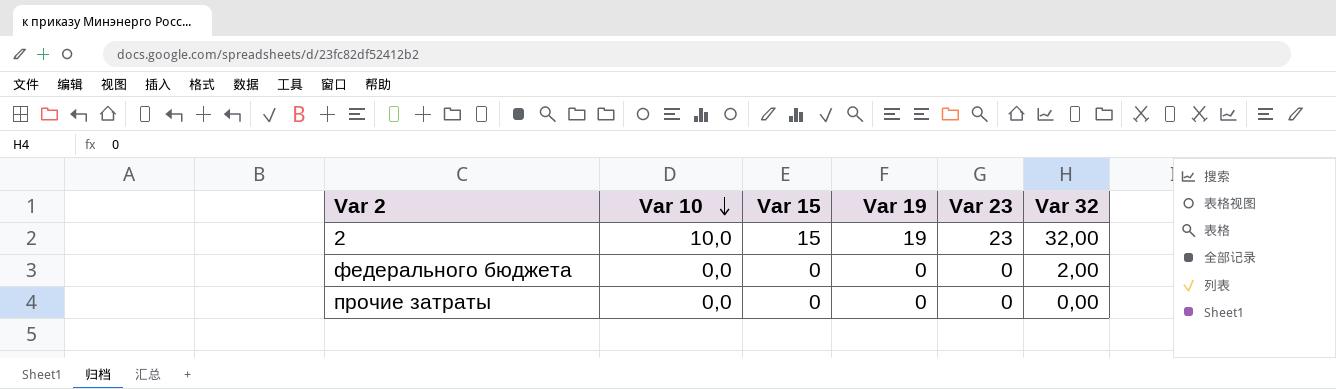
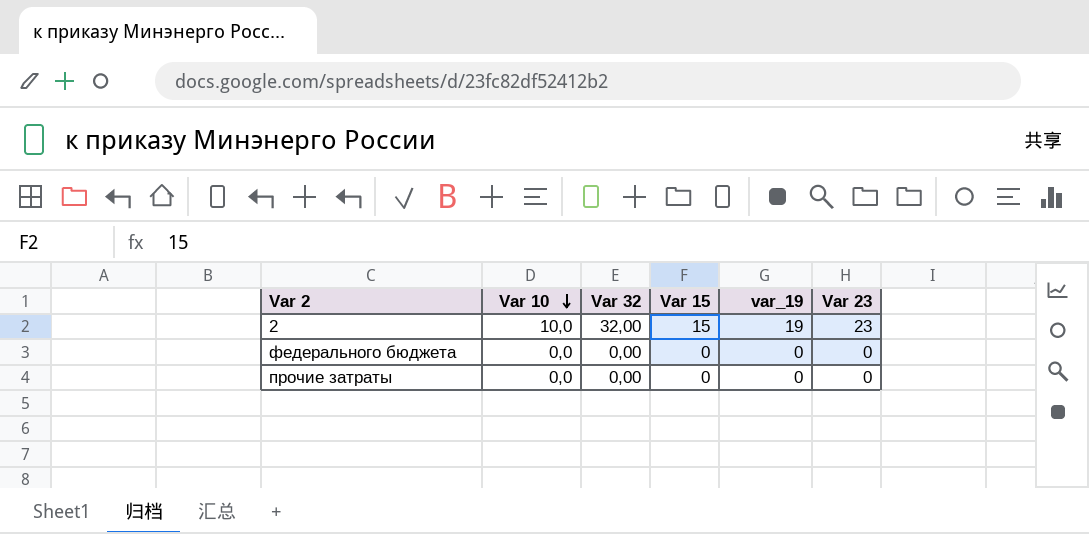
column Var 32 | position: 6 -> 3
column name: Var 19 -> var_19
федерального бюджета | Var 32: 2,00 -> 0,00

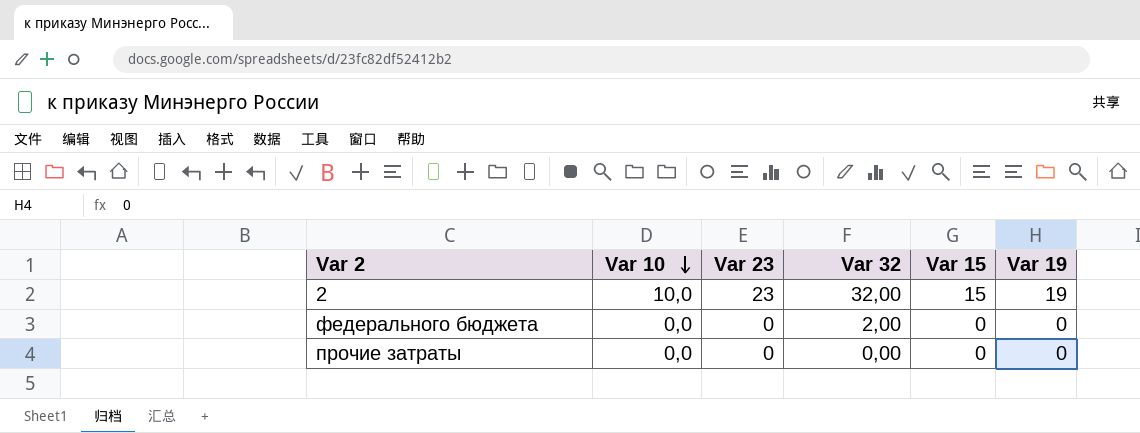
column Var 23 | position: 6 -> 3
column name: var_19 -> Var 19
федерального бюджета | Var 32: 0,00 -> 2,00

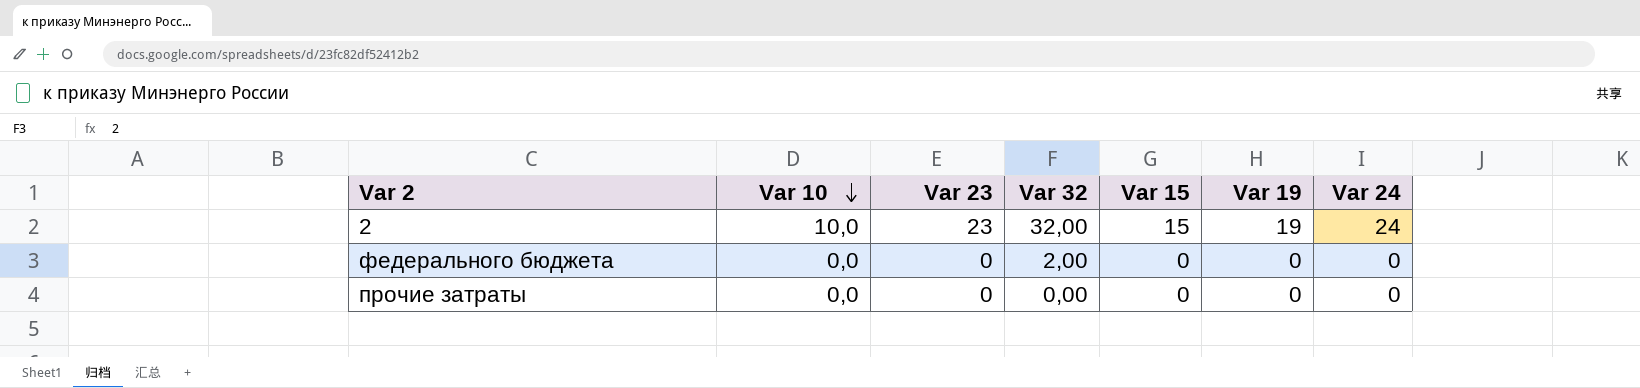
column Var 24 | position: none -> 7

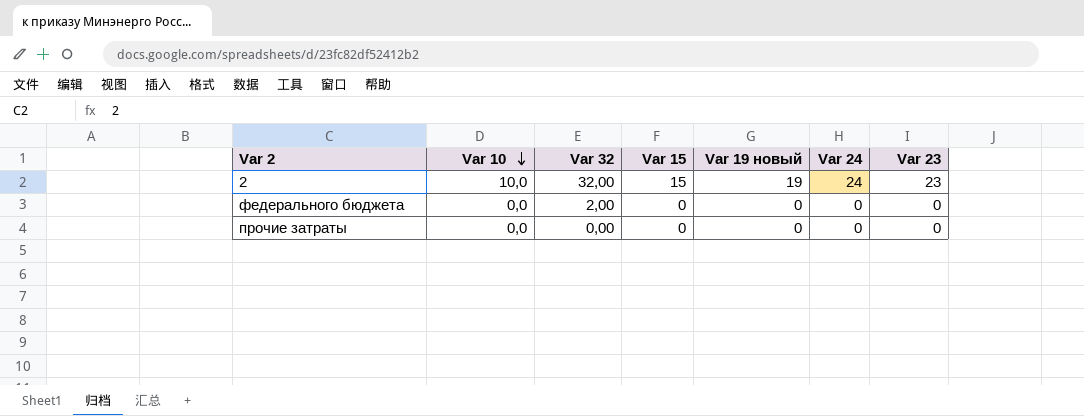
column name: Var 19 -> Var 19 новый
column Var 23 | position: 3 -> 7

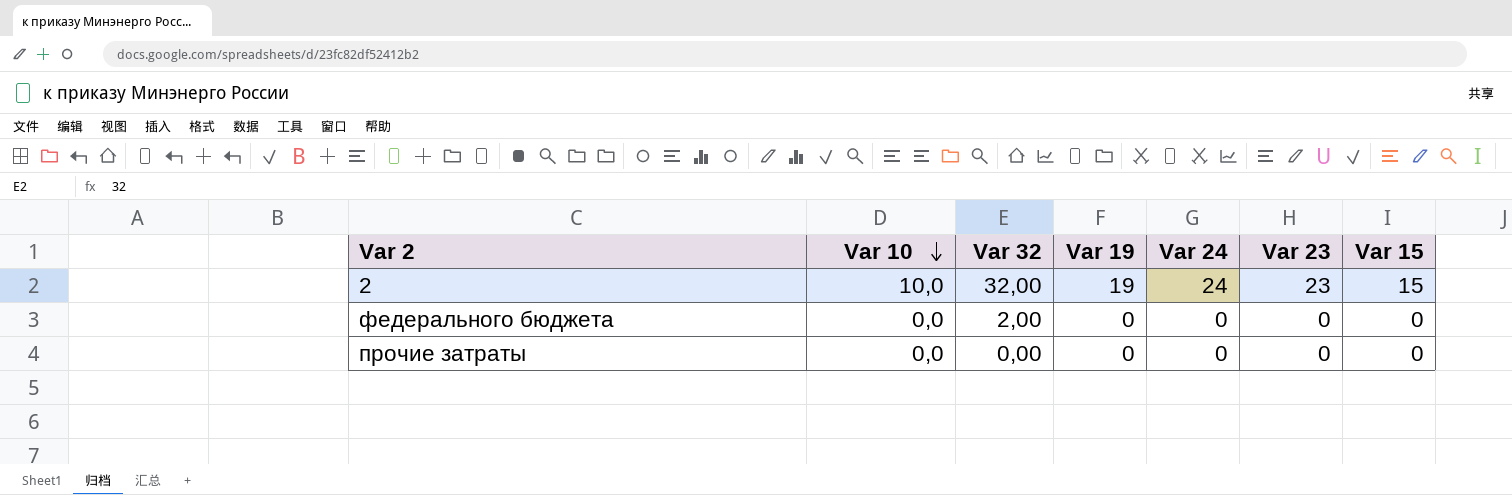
column name: Var 19 новый -> Var 19
column Var 15 | position: 4 -> 7

